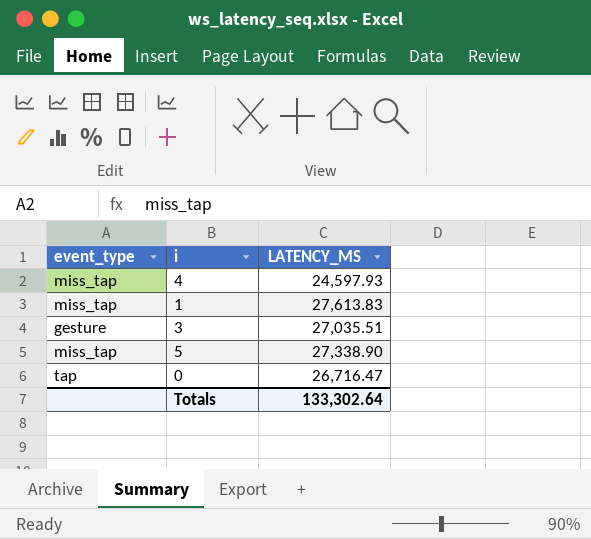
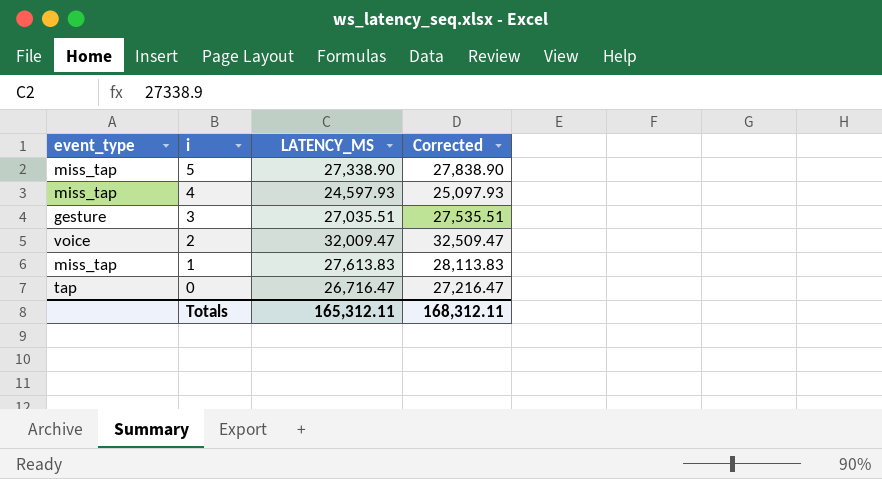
row order: none -> i descending
column Corrected | formula: none -> [LATENCY_MS] + 500
row 2: none -> voice | 32,009.47 | 32,509.47
Totals | LATENCY_MS: 133,302.64 -> 165,312.11

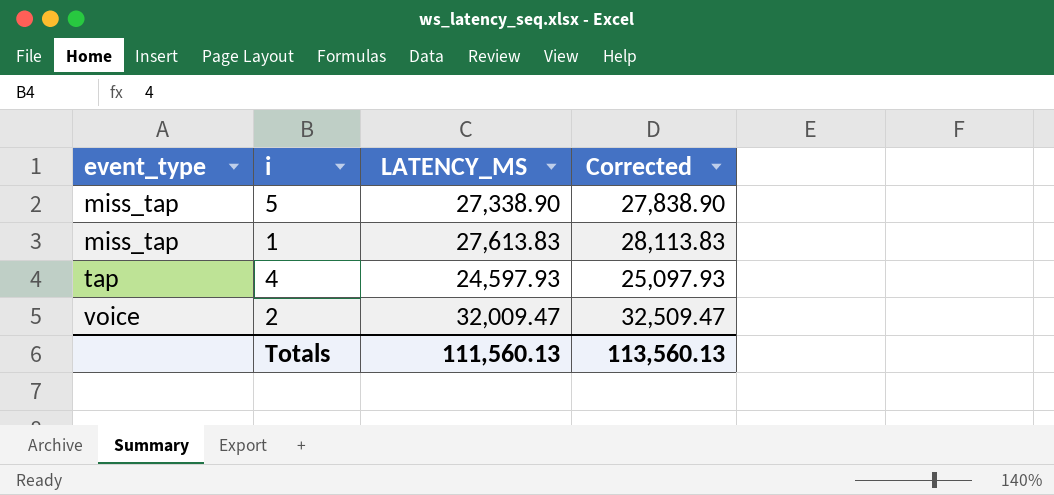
row order: i descending -> event_type ascending
row 3: gesture | 27,035.51 | 27,535.51 -> none
row 0: tap | 26,716.47 | 27,216.47 -> none
4 | event_type: miss_tap -> tap
Totals | LATENCY_MS: 165,312.11 -> 111,560.13
Totals | Corrected: 168,312.11 -> 113,560.13

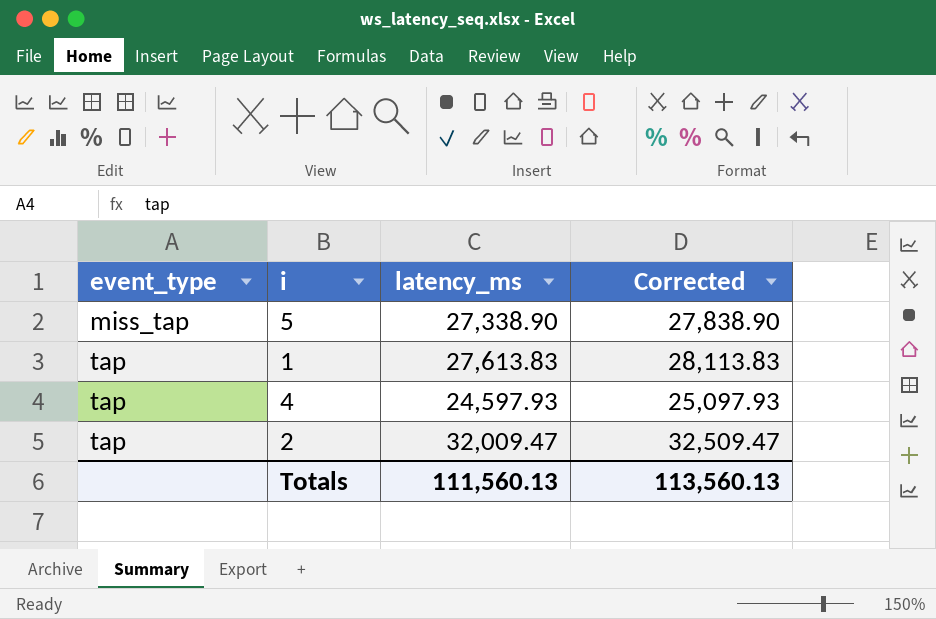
column name: LATENCY_MS -> latency_ms
1 | event_type: miss_tap -> tap
2 | event_type: voice -> tap

